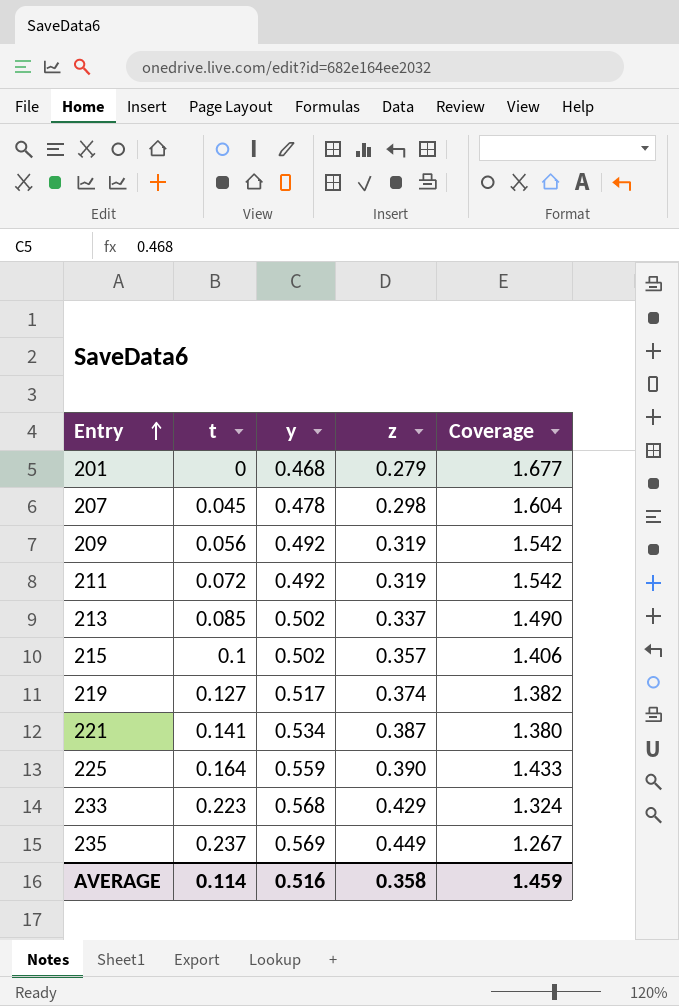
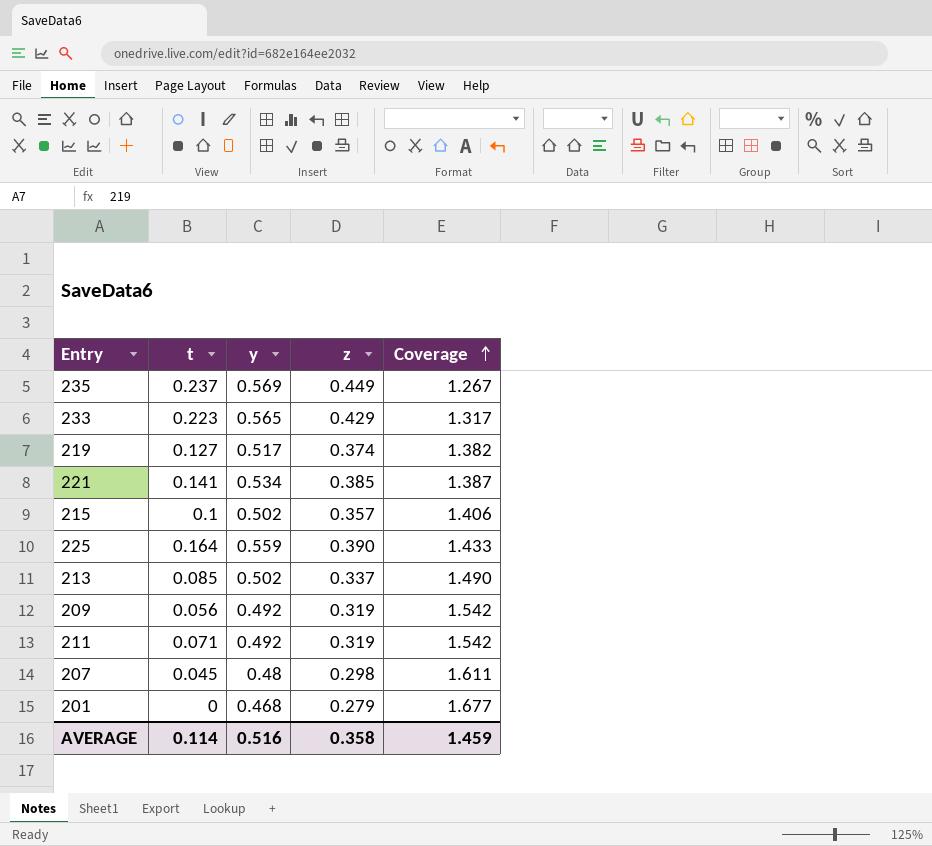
row order: Entry ascending -> Coverage ascending
233 | y: 0.568 -> 0.565
233 | Coverage: 1.324 -> 1.317
221 | z: 0.387 -> 0.385
221 | Coverage: 1.380 -> 1.387
211 | t: 0.072 -> 0.071
207 | y: 0.478 -> 0.48
207 | Coverage: 1.604 -> 1.611

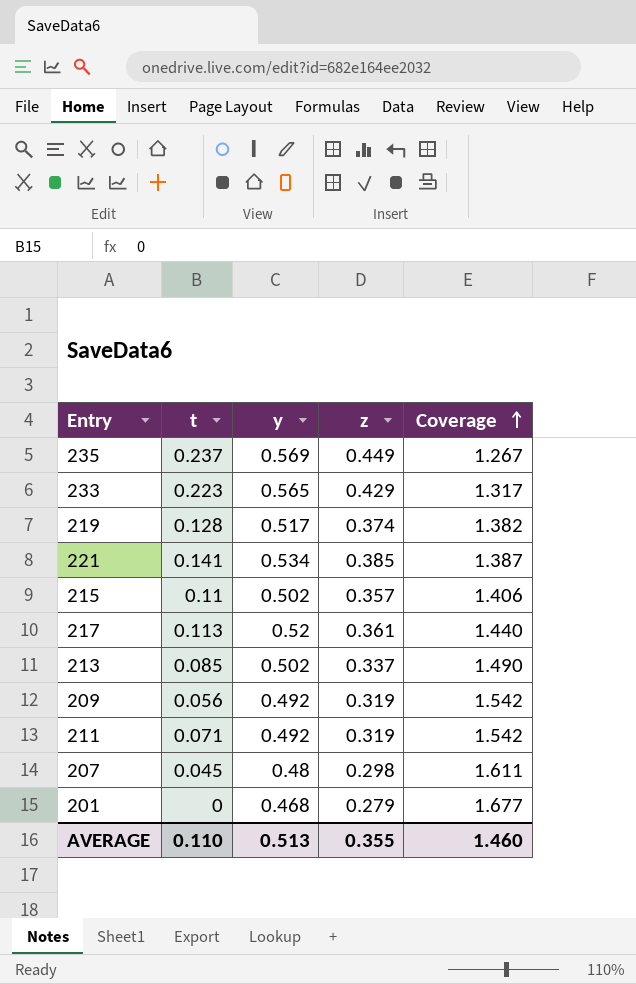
row 225: 0.164 | 0.559 | 0.390 | 1.433 -> none
219 | t: 0.127 -> 0.128
215 | t: 0.1 -> 0.11
row 217: none -> 0.113 | 0.52 | 0.361 | 1.440
AVERAGE | t: 0.114 -> 0.110
AVERAGE | y: 0.516 -> 0.513
AVERAGE | z: 0.358 -> 0.355
AVERAGE | Coverage: 1.459 -> 1.460

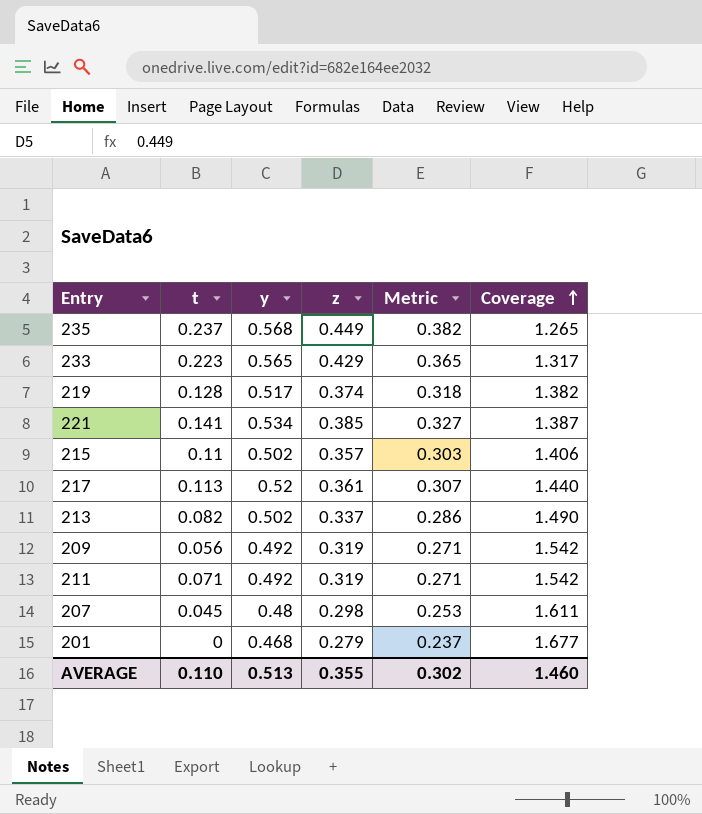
column Metric | formula: none -> [z] * 0.85
235 | y: 0.569 -> 0.568
235 | Coverage: 1.267 -> 1.265
213 | t: 0.085 -> 0.082

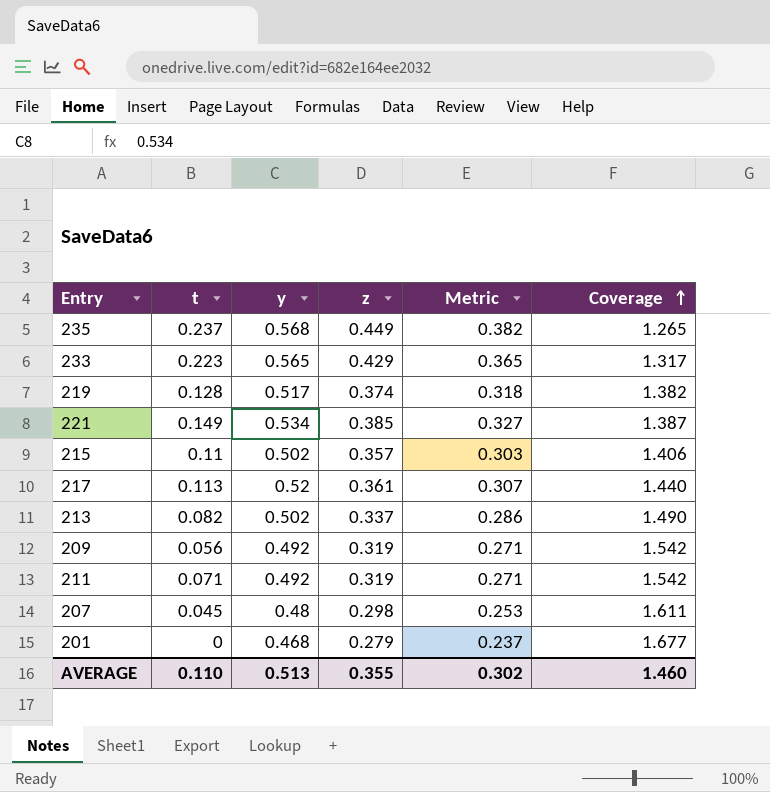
221 | t: 0.141 -> 0.149

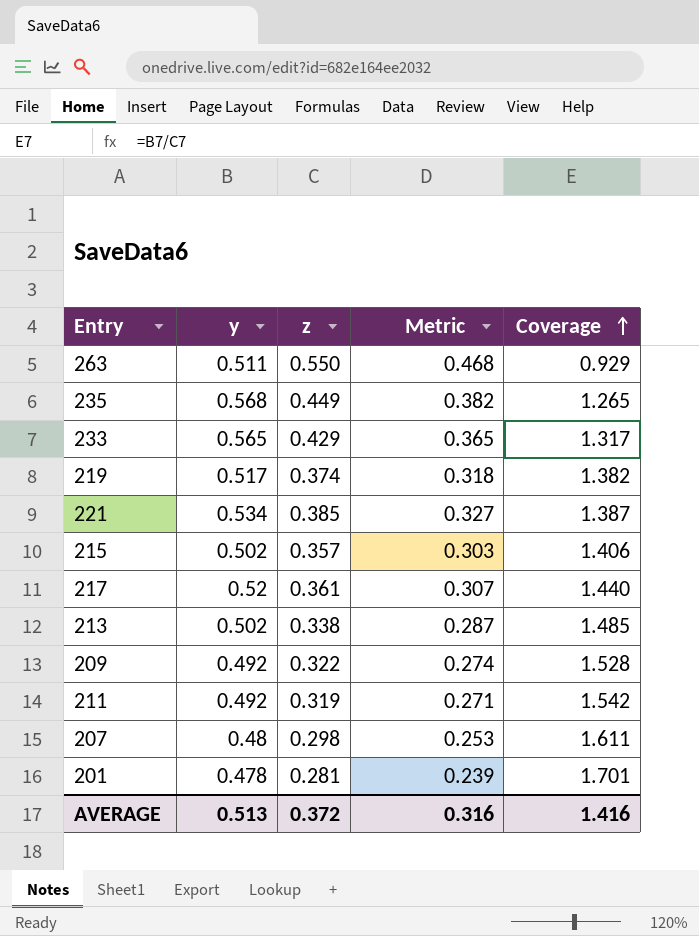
column t | position: 2 -> none
row 263: none -> 0.511 | 0.550 | 0.468 | 0.929
213 | z: 0.337 -> 0.338
213 | Metric: 0.286 -> 0.287
213 | Coverage: 1.490 -> 1.485
209 | z: 0.319 -> 0.322
209 | Metric: 0.271 -> 0.274
209 | Coverage: 1.542 -> 1.528
201 | y: 0.468 -> 0.478
201 | z: 0.279 -> 0.281
201 | Metric: 0.237 -> 0.239
201 | Coverage: 1.677 -> 1.701
AVERAGE | z: 0.355 -> 0.372
AVERAGE | Metric: 0.302 -> 0.316
AVERAGE | Coverage: 1.460 -> 1.416

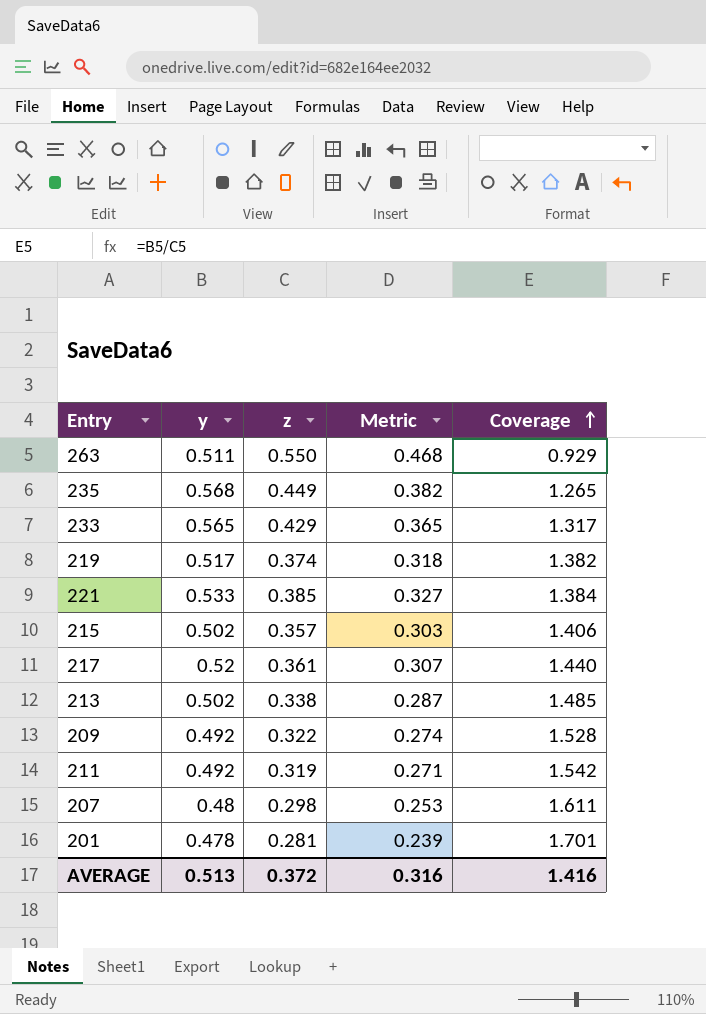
221 | y: 0.534 -> 0.533
221 | Coverage: 1.387 -> 1.384

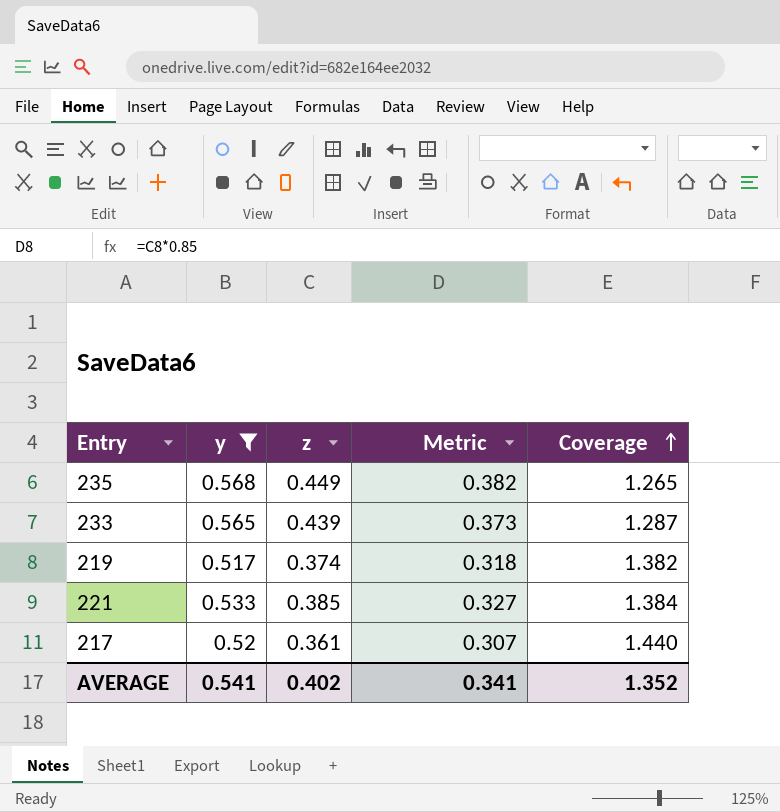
filter: none -> y >= 0.517
233 | z: 0.429 -> 0.439
233 | Metric: 0.365 -> 0.373
233 | Coverage: 1.317 -> 1.287
AVERAGE | y: 0.513 -> 0.541
AVERAGE | z: 0.372 -> 0.402
AVERAGE | Metric: 0.316 -> 0.341
AVERAGE | Coverage: 1.416 -> 1.352

